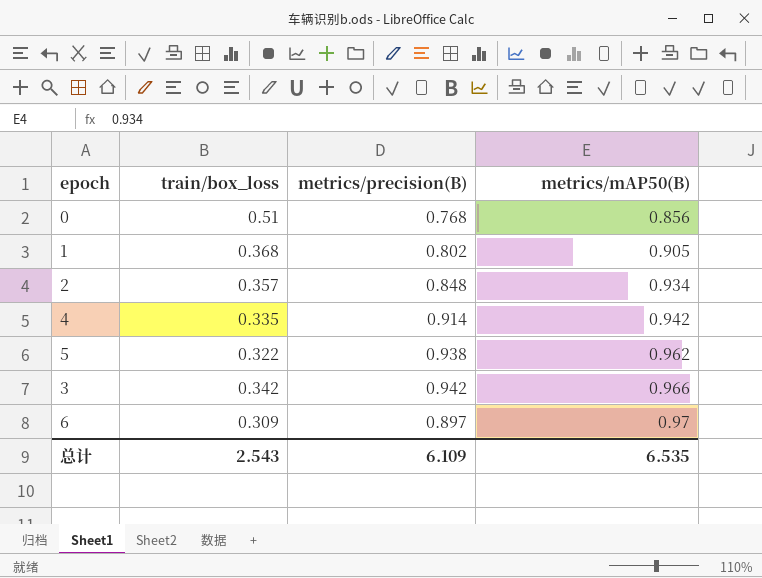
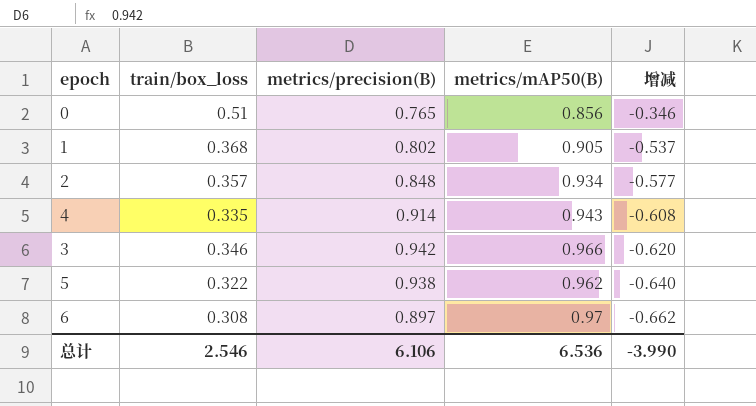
row order: metrics/mAP50(B) ascending -> 增减 descending
column 增减 | formula: none -> [train/box_loss] - [metrics/mAP50(B)]
0 | metrics/precision(B): 0.768 -> 0.765
4 | metrics/mAP50(B): 0.942 -> 0.943
3 | train/box_loss: 0.342 -> 0.346
6 | train/box_loss: 0.309 -> 0.308
总计 | train/box_loss: 2.543 -> 2.546
总计 | metrics/precision(B): 6.109 -> 6.106
总计 | metrics/mAP50(B): 6.535 -> 6.536

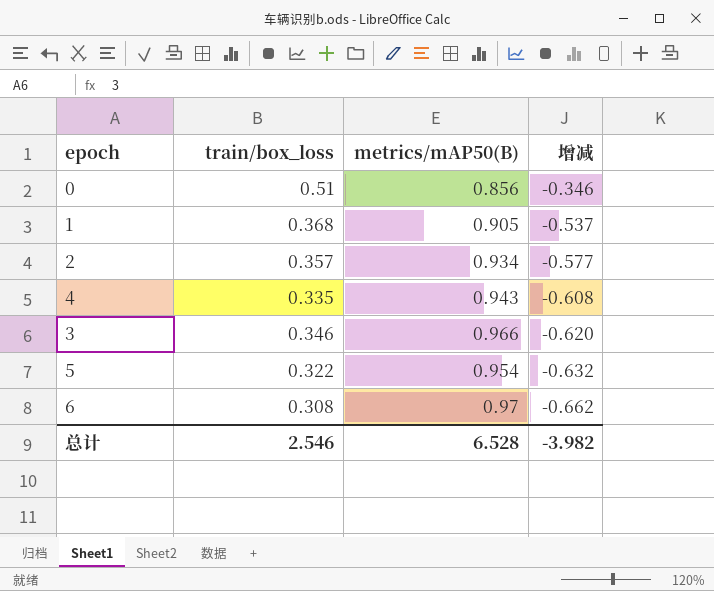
column metrics/precision(B) | position: 3 -> none
5 | metrics/mAP50(B): 0.962 -> 0.954
5 | 增减: -0.640 -> -0.632
总计 | metrics/mAP50(B): 6.536 -> 6.528
总计 | 增减: -3.990 -> -3.982

